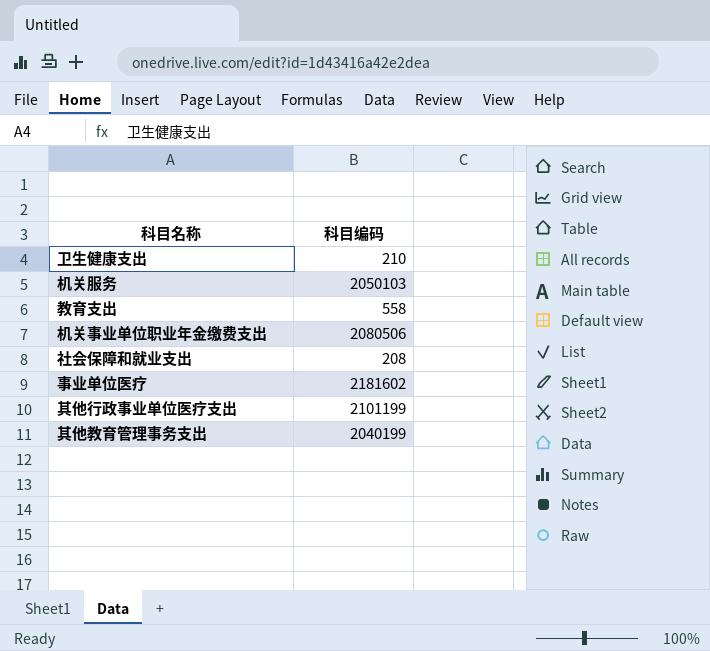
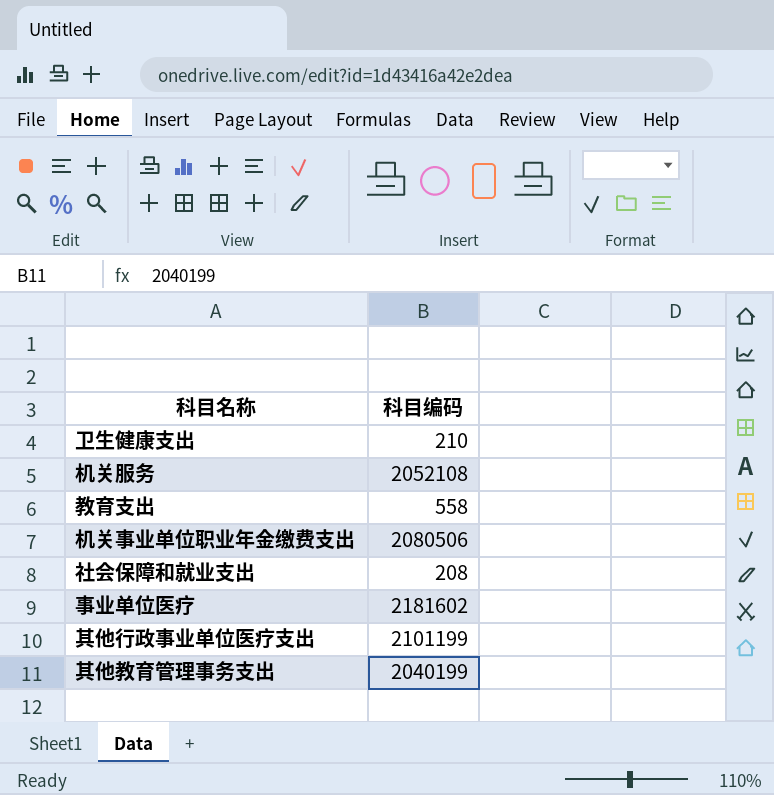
机关服务 | 科目编码: 2050103 -> 2052108

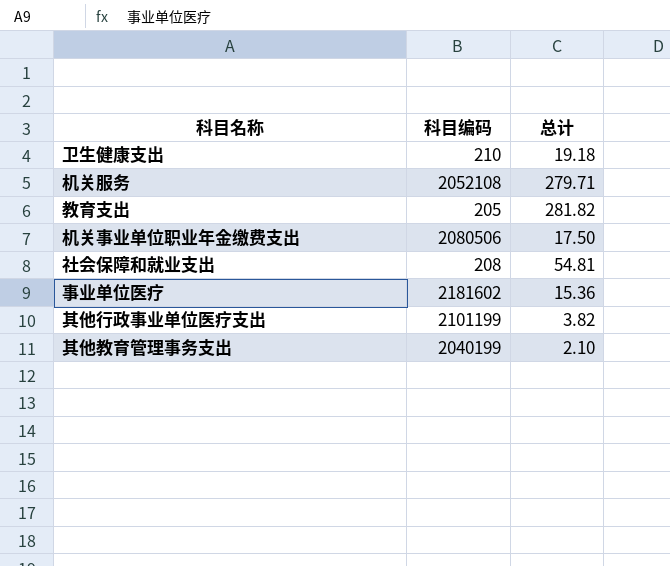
column 总计 | position: none -> 3
教育支出 | 科目编码: 558 -> 205

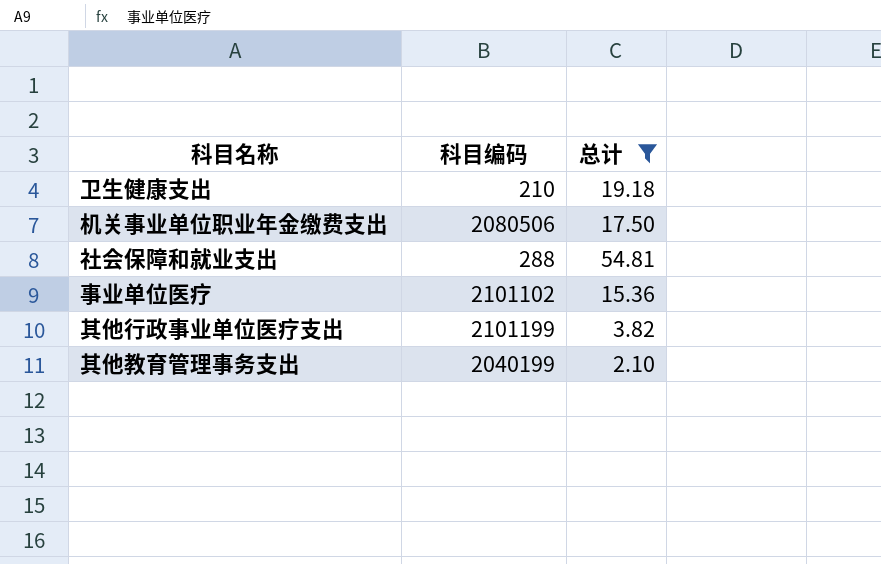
filter: none -> 总计 <= 54.81
社会保障和就业支出 | 科目编码: 208 -> 288
事业单位医疗 | 科目编码: 2181602 -> 2101102

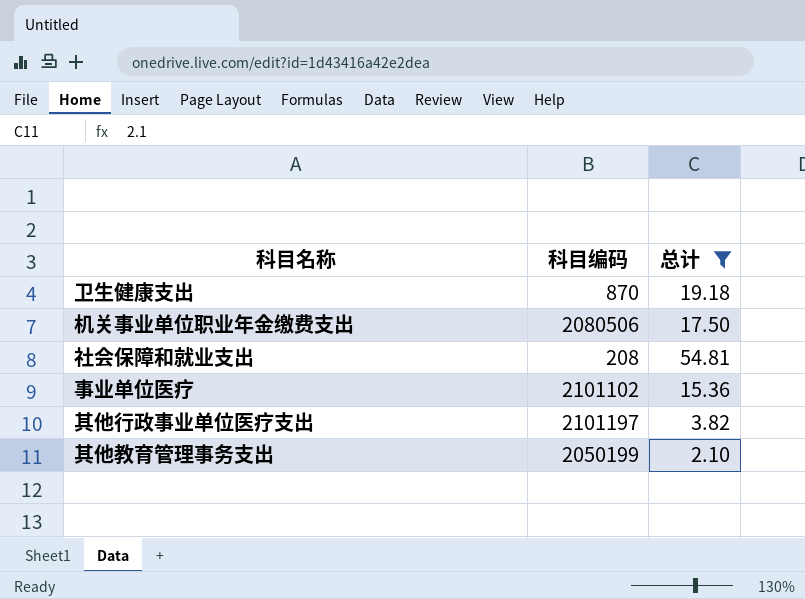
卫生健康支出 | 科目编码: 210 -> 870
社会保障和就业支出 | 科目编码: 288 -> 208
其他行政事业单位医疗支出 | 科目编码: 2101199 -> 2101197
其他教育管理事务支出 | 科目编码: 2040199 -> 2050199

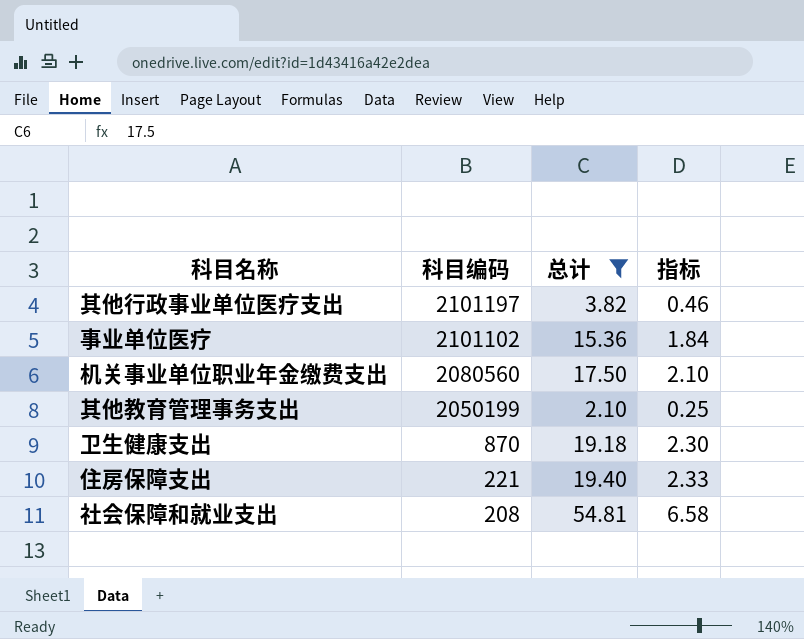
row order: none -> 科目编码 descending
column 指标 | formula: none -> [总计] * 0.12
机关事业单位职业年金缴费支出 | 科目编码: 2080506 -> 2080560
row 住房保障支出: none -> 221 | 19.40 | 2.33

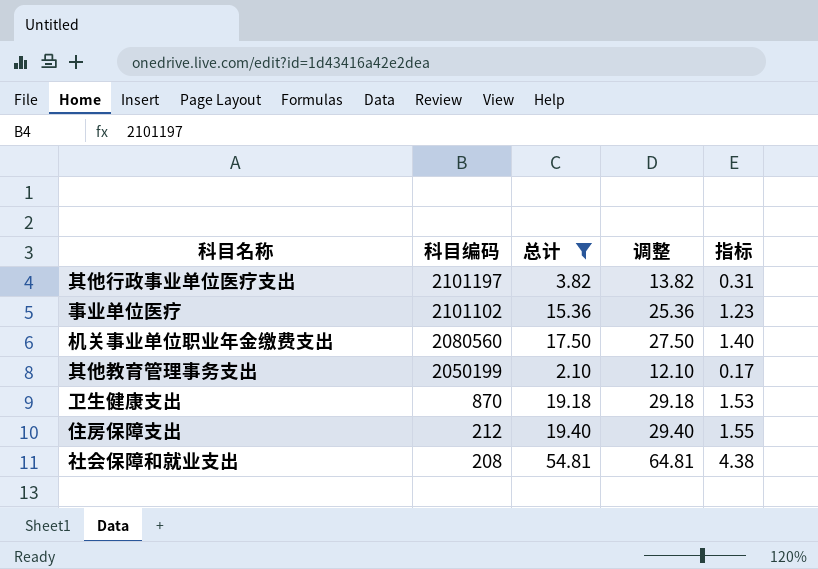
column 调整 | formula: none -> [总计] + 10
column 指标 | formula: [总计] * 0.12 -> [总计] * 0.08
住房保障支出 | 科目编码: 221 -> 212

